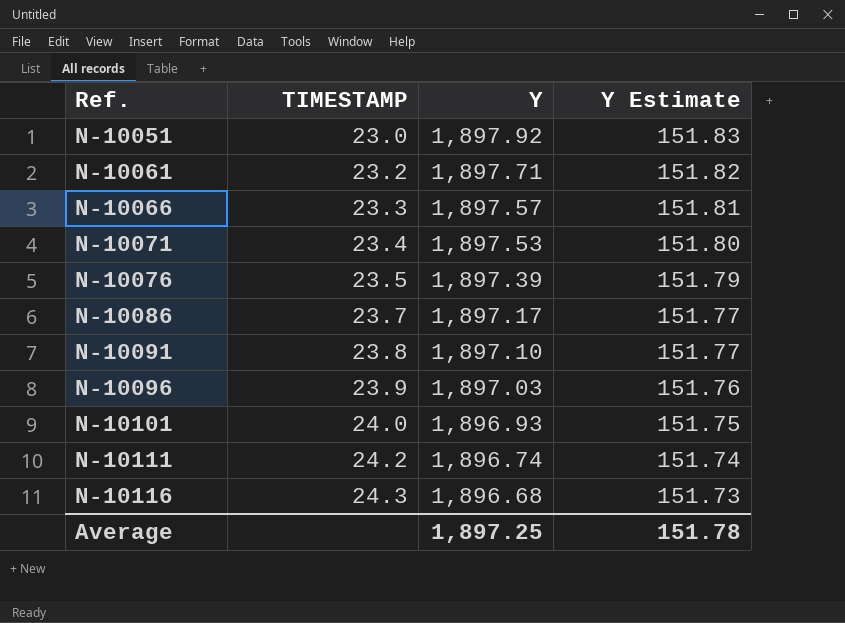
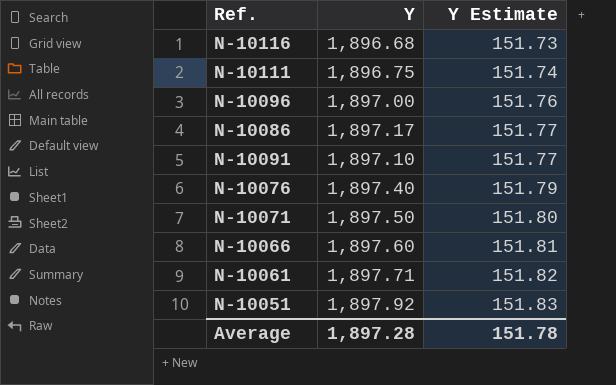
row order: Ref. ascending -> Y Estimate ascending
column TIMESTAMP | position: 2 -> none
row N-10101: 24.0 | 1,896.93 | 151.75 -> none
N-10111 | Y: 1,896.74 -> 1,896.75
N-10096 | Y: 1,897.03 -> 1,897.00
N-10076 | Y: 1,897.39 -> 1,897.40
N-10071 | Y: 1,897.53 -> 1,897.50
N-10066 | Y: 1,897.57 -> 1,897.60
Average | Y: 1,897.25 -> 1,897.28

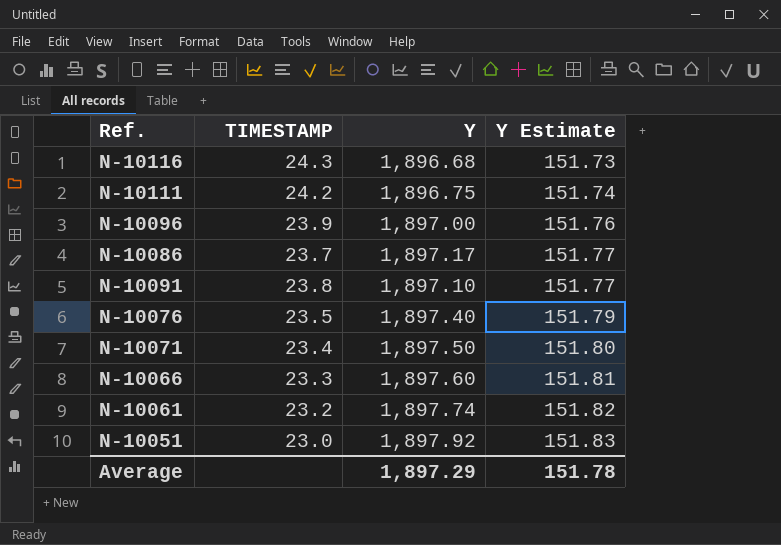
column TIMESTAMP | position: none -> 2
N-10061 | Y: 1,897.71 -> 1,897.74
Average | Y: 1,897.28 -> 1,897.29

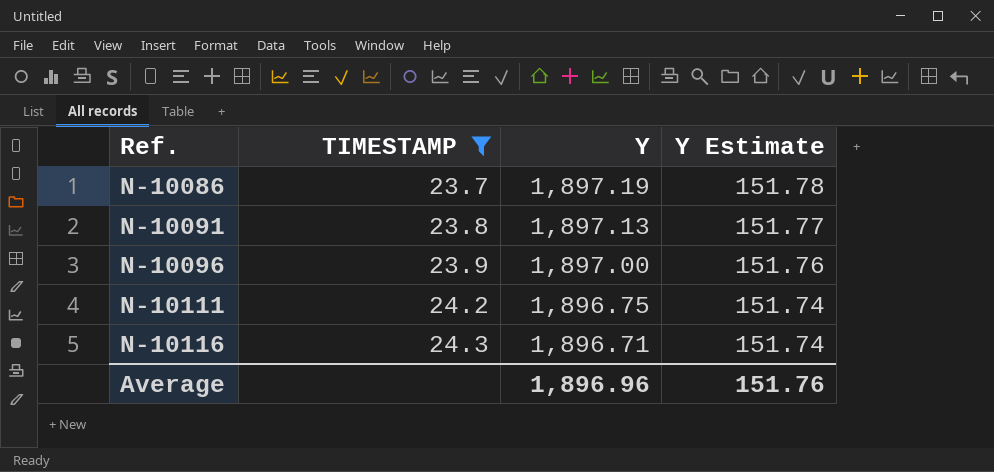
filter: none -> TIMESTAMP >= 23.7
row order: Y Estimate ascending -> Ref. ascending
N-10086 | Y: 1,897.17 -> 1,897.19
N-10086 | Y Estimate: 151.77 -> 151.78
N-10091 | Y: 1,897.10 -> 1,897.13
N-10116 | Y: 1,896.68 -> 1,896.71
N-10116 | Y Estimate: 151.73 -> 151.74
Average | Y: 1,897.29 -> 1,896.96
Average | Y Estimate: 151.78 -> 151.76

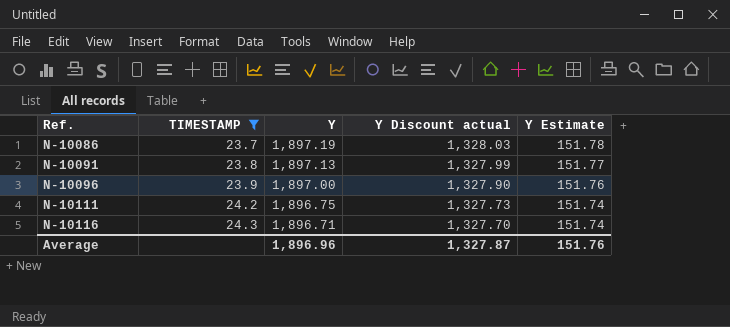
column Y Discount actual | formula: none -> [Y] * 0.7

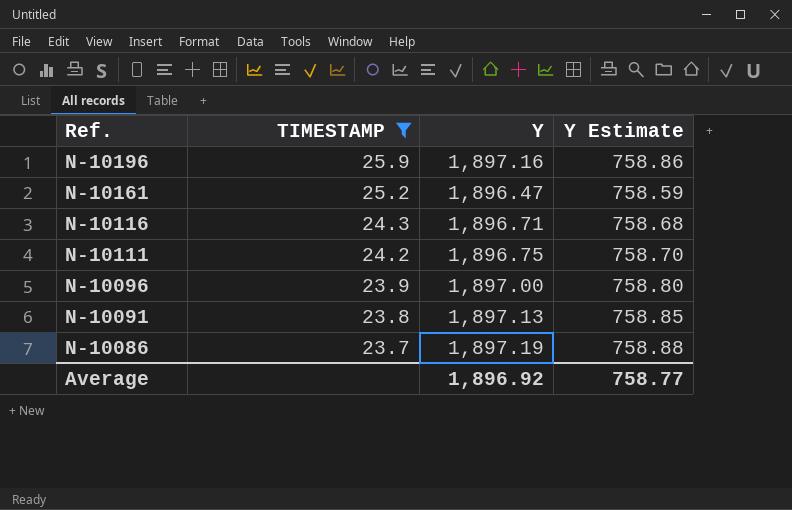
row order: Ref. ascending -> Ref. descending
column Y Discount actual | formula: [Y] * 0.7 -> none
column Y Estimate | formula: [Y] * 0.08 -> [Y] * 0.4
row N-10196: none -> 25.9 | 1,897.16 | 758.86
row N-10161: none -> 25.2 | 1,896.47 | 758.59
Average | Y: 1,896.96 -> 1,896.92
Average | Y Estimate: 151.76 -> 758.77

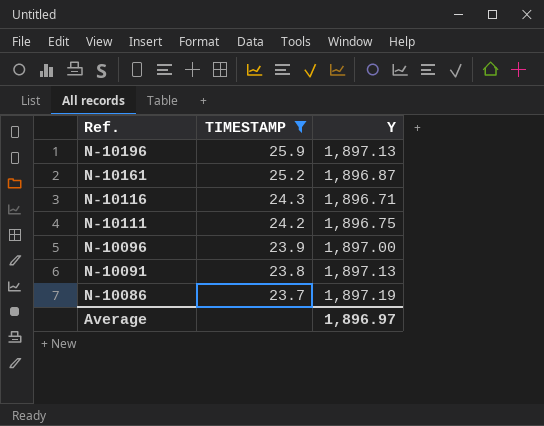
column Y Estimate | formula: [Y] * 0.4 -> none
N-10196 | Y: 1,897.16 -> 1,897.13
N-10161 | Y: 1,896.47 -> 1,896.87
Average | Y: 1,896.92 -> 1,896.97

